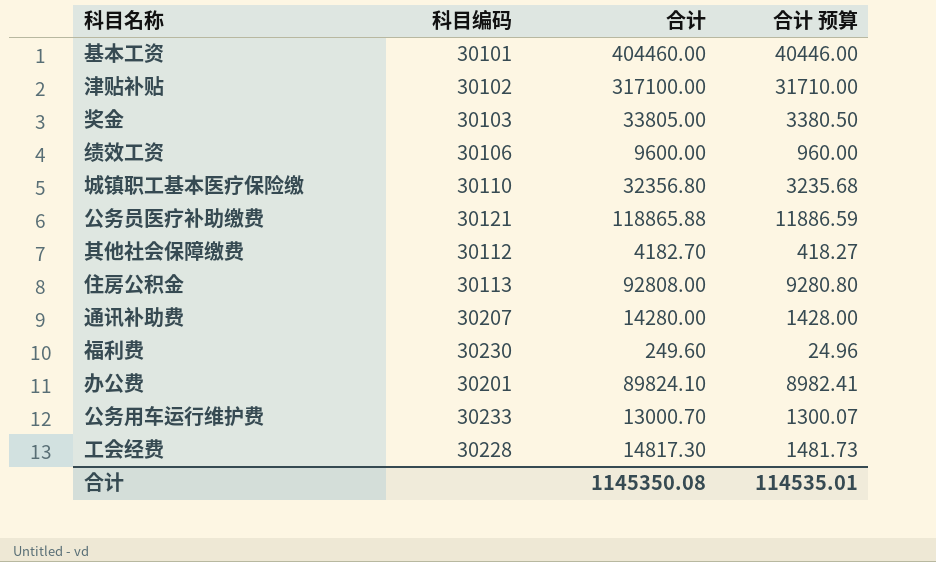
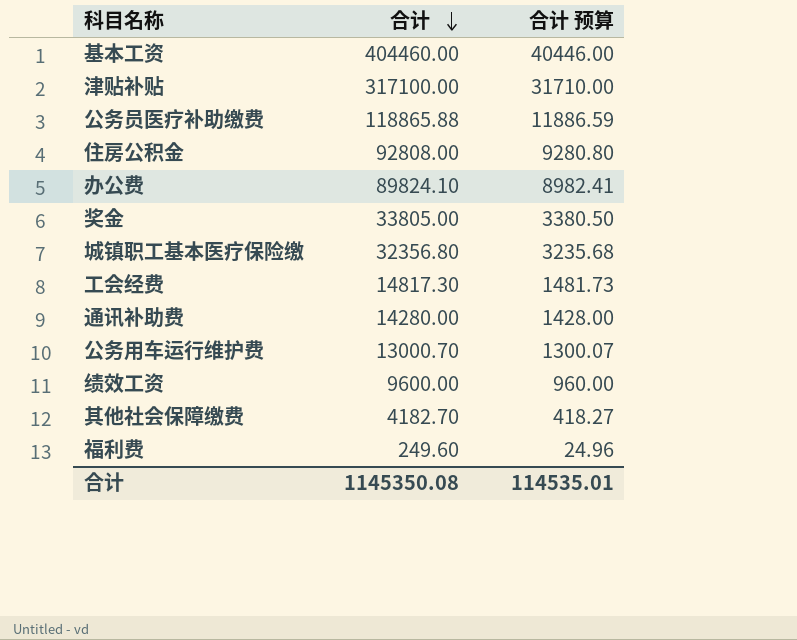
row order: none -> 合计 descending
column 科目编码 | position: 2 -> none

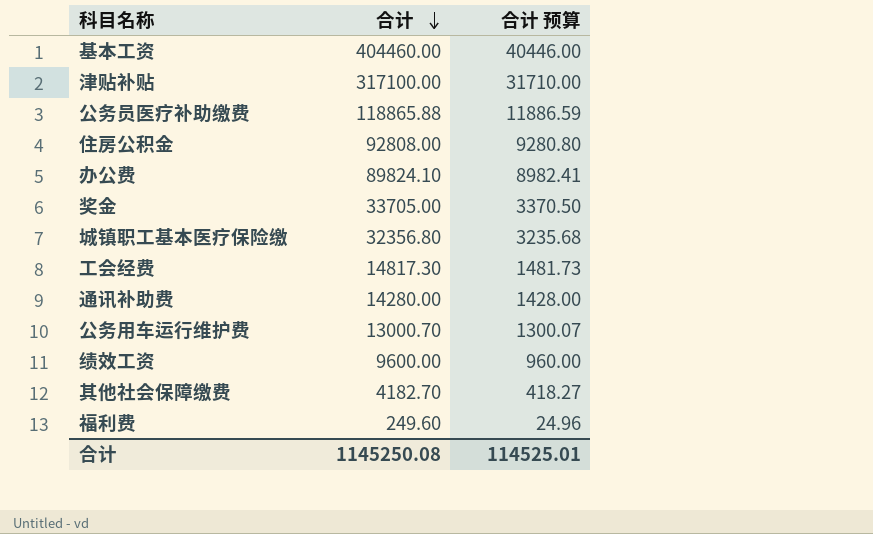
奖金 | 合计: 33805.00 -> 33705.00
奖金 | 合计 预算: 3380.50 -> 3370.50
合计 | 合计: 1145350.08 -> 1145250.08
合计 | 合计 预算: 114535.01 -> 114525.01

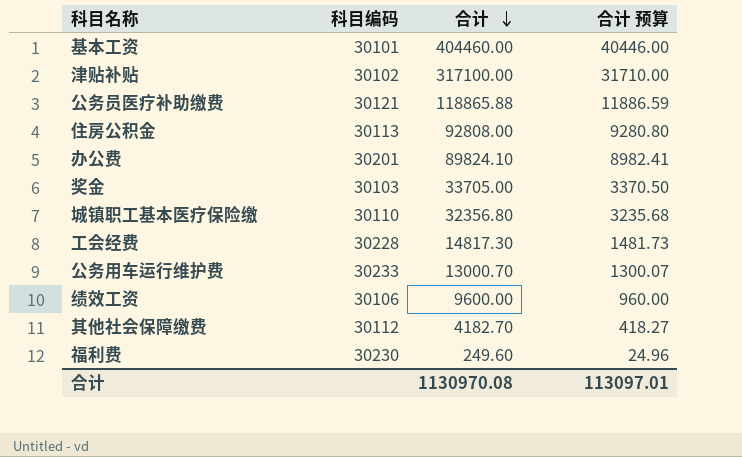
column 科目编码 | position: none -> 2
row 通讯补助费: 14280.00 | 1428.00 -> none
合计 | 合计: 1145250.08 -> 1130970.08
合计 | 合计 预算: 114525.01 -> 113097.01

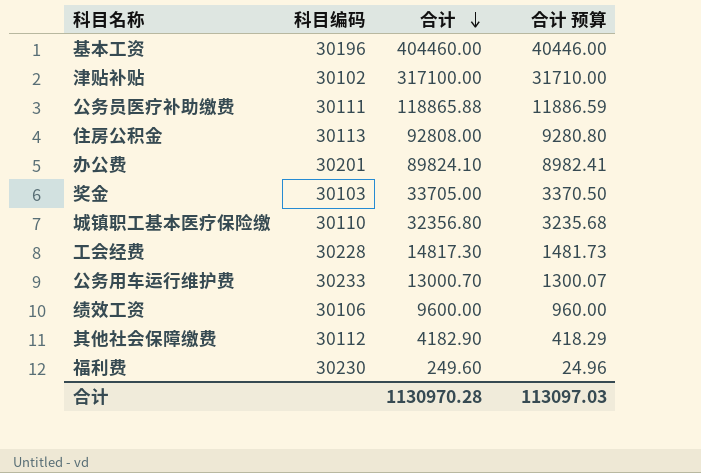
基本工资 | 科目编码: 30101 -> 30196
公务员医疗补助缴费 | 科目编码: 30121 -> 30111
其他社会保障缴费 | 合计: 4182.70 -> 4182.90
其他社会保障缴费 | 合计 预算: 418.27 -> 418.29
合计 | 合计: 1130970.08 -> 1130970.28
合计 | 合计 预算: 113097.01 -> 113097.03

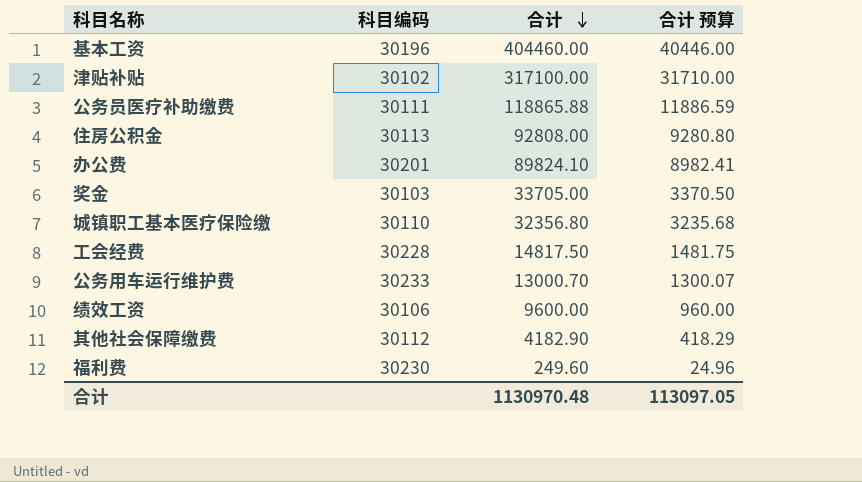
工会经费 | 合计: 14817.30 -> 14817.50
工会经费 | 合计 预算: 1481.73 -> 1481.75
合计 | 合计: 1130970.28 -> 1130970.48
合计 | 合计 预算: 113097.03 -> 113097.05

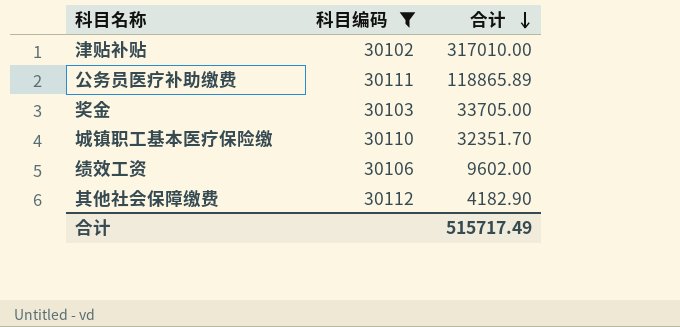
filter: none -> 科目编码 <= 30112
column 合计 预算 | formula: [合计] * 0.1 -> none
津贴补贴 | 合计: 317100.00 -> 317010.00
公务员医疗补助缴费 | 合计: 118865.88 -> 118865.89
城镇职工基本医疗保险缴 | 合计: 32356.80 -> 32351.70
绩效工资 | 合计: 9600.00 -> 9602.00
合计 | 合计: 1130970.48 -> 515717.49

